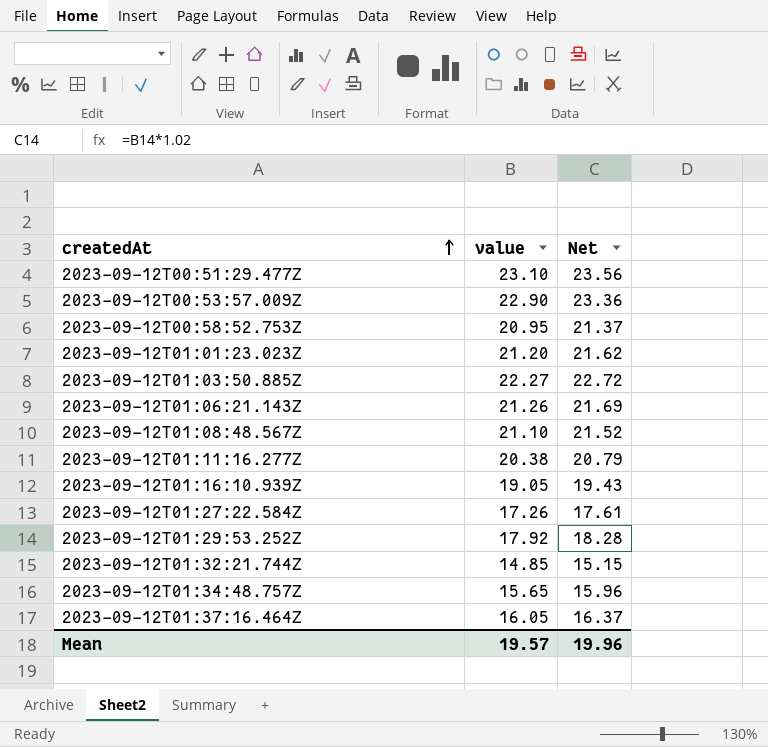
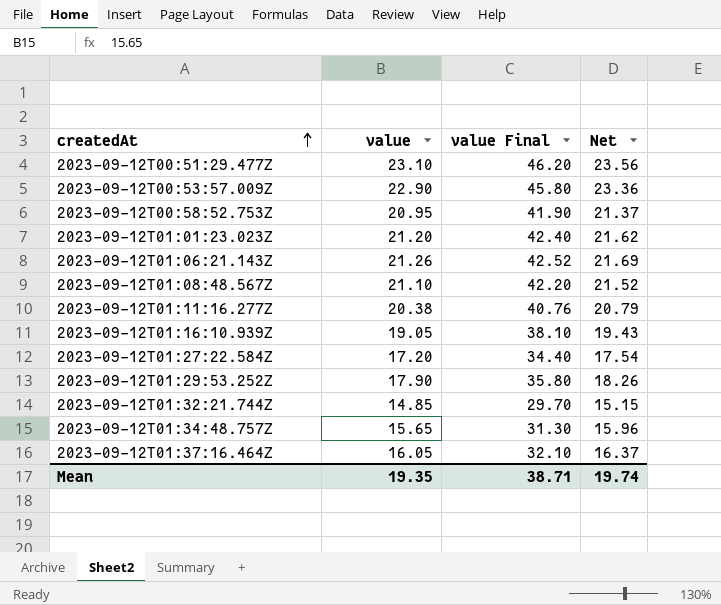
column value Final | formula: none -> [value] * 2
row 2023-09-12T01:03:50.885Z: 22.27 | 22.72 -> none
2023-09-12T01:27:22.584Z | value: 17.26 -> 17.20
2023-09-12T01:27:22.584Z | Net: 17.61 -> 17.54
2023-09-12T01:29:53.252Z | value: 17.92 -> 17.90
2023-09-12T01:29:53.252Z | Net: 18.28 -> 18.26
Mean | value: 19.57 -> 19.35
Mean | Net: 19.96 -> 19.74

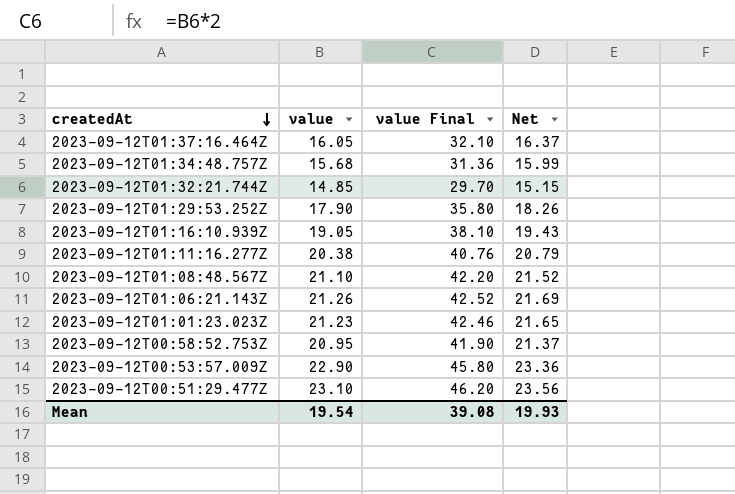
row order: createdAt ascending -> createdAt descending
row 2023-09-12T01:27:22.584Z: 17.20 | 34.40 | 17.54 -> none
2023-09-12T01:34:48.757Z | value: 15.65 -> 15.68
2023-09-12T01:34:48.757Z | value Final: 31.30 -> 31.36
2023-09-12T01:34:48.757Z | Net: 15.96 -> 15.99
2023-09-12T01:01:23.023Z | value: 21.20 -> 21.23
2023-09-12T01:01:23.023Z | value Final: 42.40 -> 42.46
2023-09-12T01:01:23.023Z | Net: 21.62 -> 21.65
Mean | value: 19.35 -> 19.54
Mean | value Final: 38.71 -> 39.08
Mean | Net: 19.74 -> 19.93

